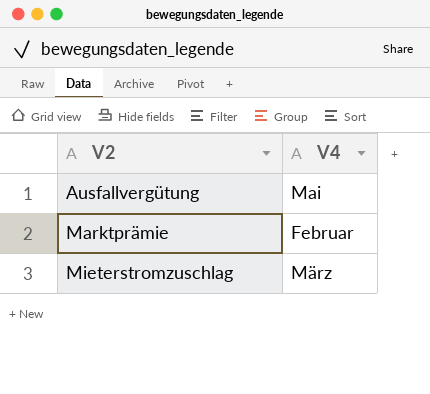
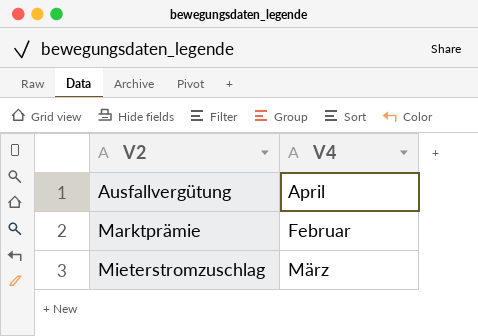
Ausfallvergütung | V4: Mai -> April

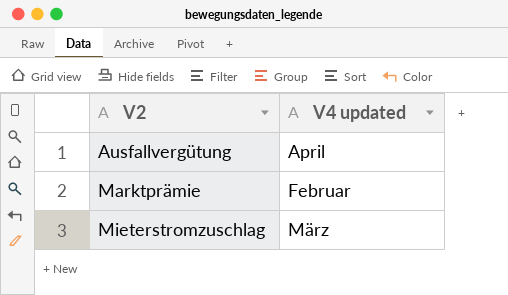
column name: V4 -> V4 updated

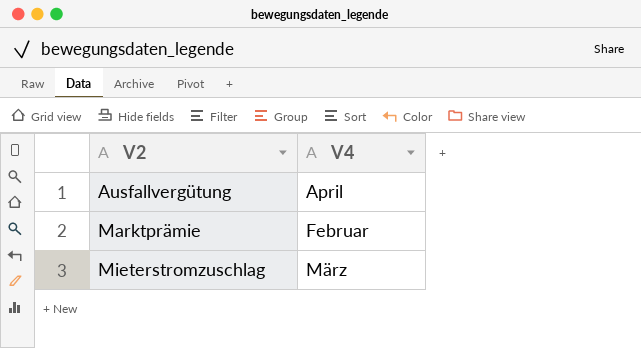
column name: V4 updated -> V4

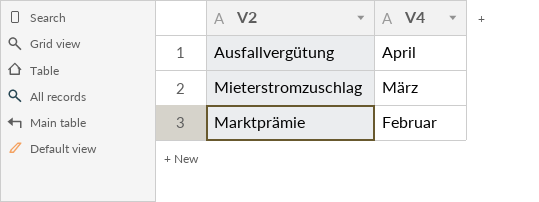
row order: V2 ascending -> V4 descending

